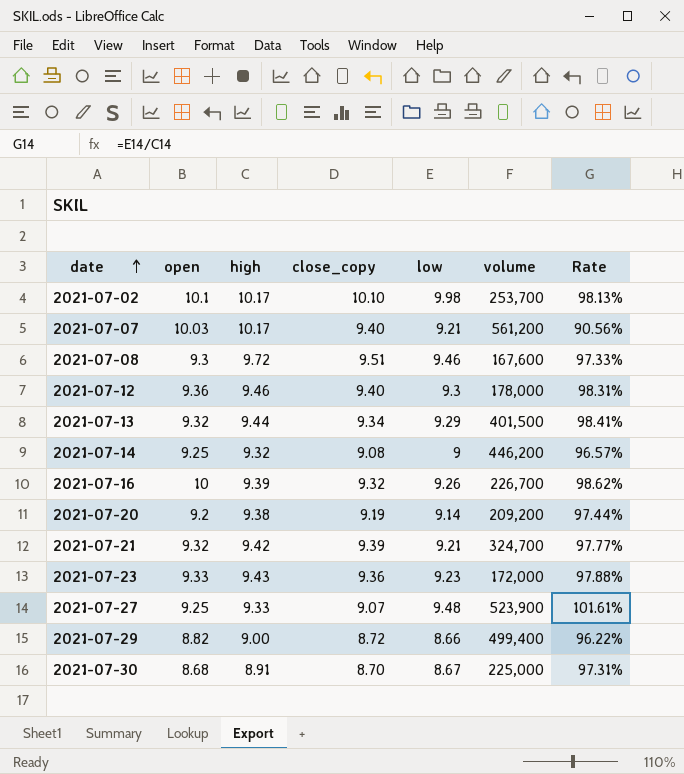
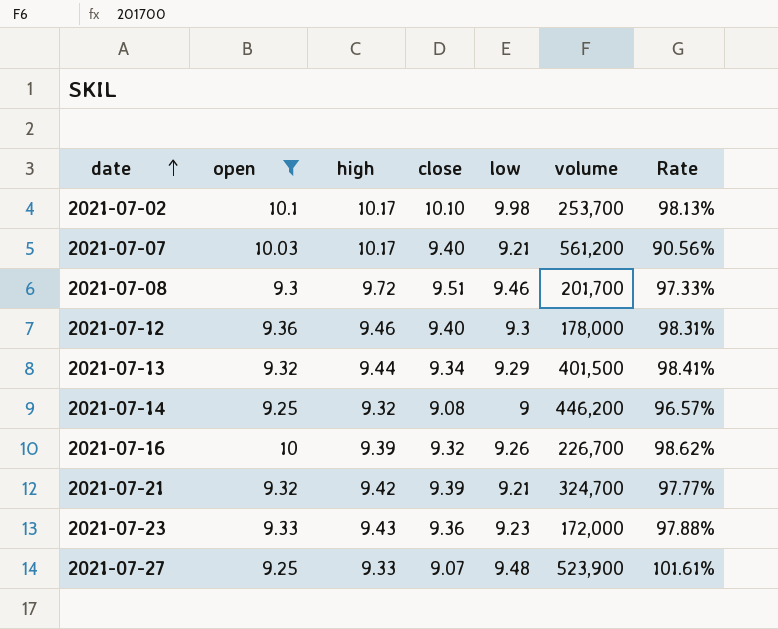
filter: none -> open >= 9.25
column name: close_copy -> close
2021-07-08 | volume: 167,600 -> 201,700

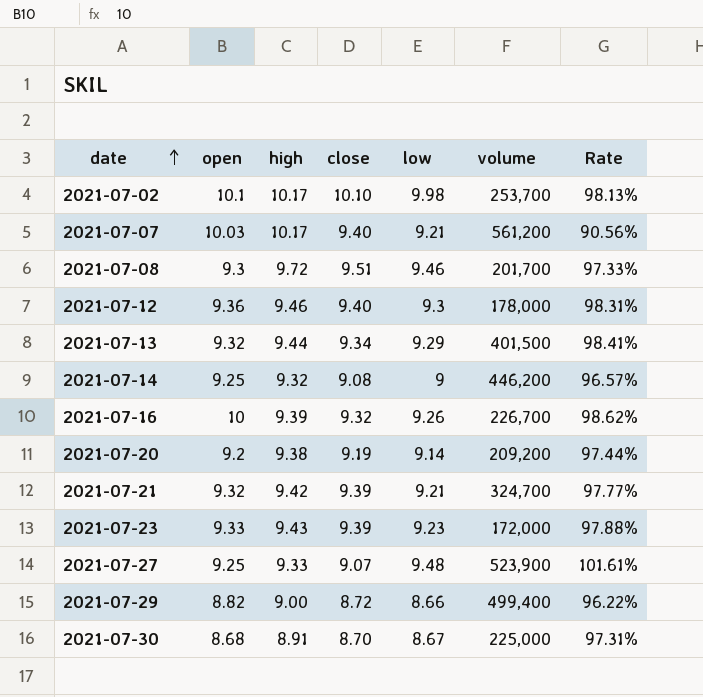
filter: open >= 9.25 -> none
2021-07-23 | close: 9.36 -> 9.39

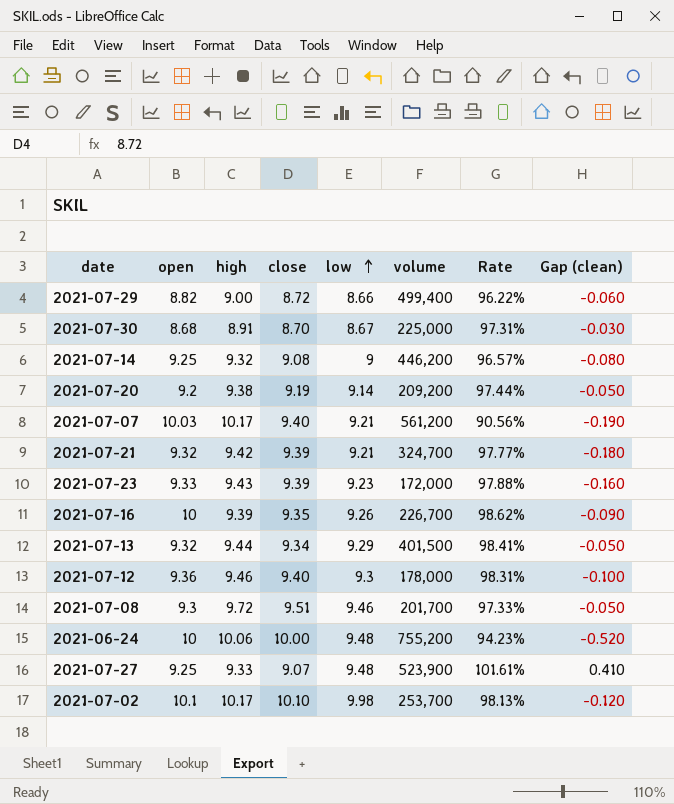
row order: date ascending -> low ascending
column Gap (clean) | formula: none -> [low] - [close]
2021-07-16 | close: 9.32 -> 9.35
row 2021-06-24: none -> 10 | 10.06 | 10.00 | 9.48 | 755,200 | 94.23% | -0.520

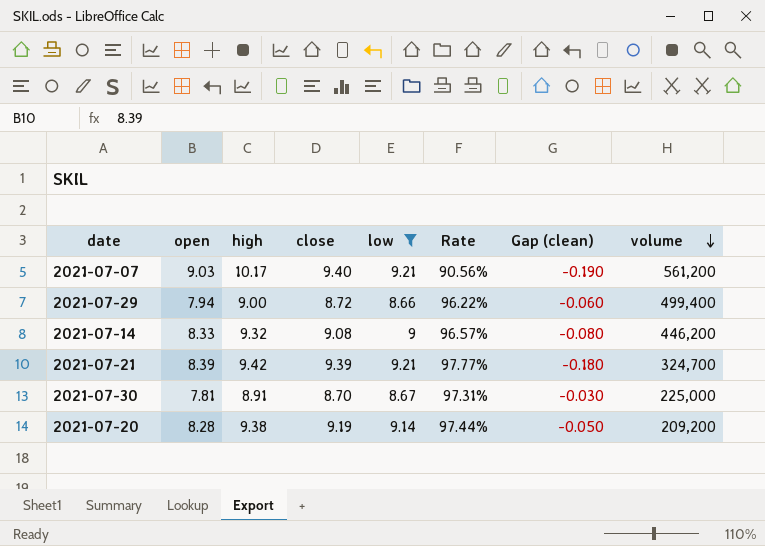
filter: none -> low <= 9.21
row order: low ascending -> volume descending
column volume | position: 6 -> 8
2021-07-07 | open: 10.03 -> 9.03
2021-07-29 | open: 8.82 -> 7.94
2021-07-14 | open: 9.25 -> 8.33
2021-07-21 | open: 9.32 -> 8.39
2021-07-30 | open: 8.68 -> 7.81
2021-07-20 | open: 9.2 -> 8.28

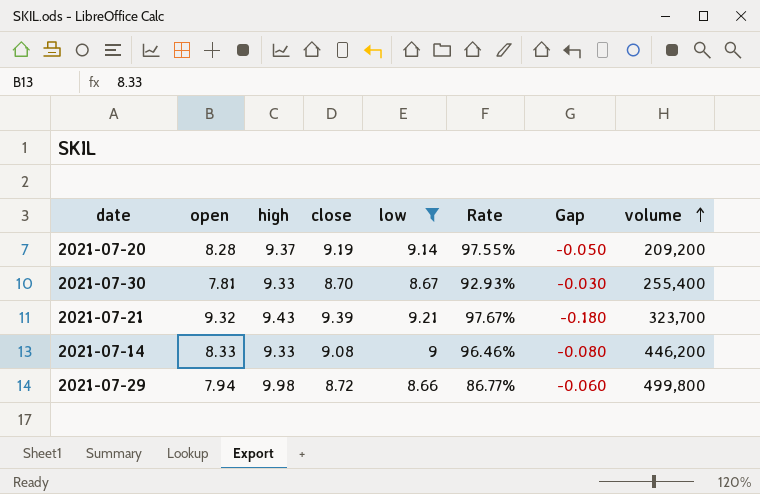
row order: volume descending -> volume ascending
column name: Gap (clean) -> Gap
row 2021-07-07: 9.03 | 10.17 | 9.40 | 9.21 | 90.56% | -0.190 | 561,200 -> none
2021-07-20 | high: 9.38 -> 9.37
2021-07-20 | Rate: 97.44% -> 97.55%
2021-07-30 | high: 8.91 -> 9.33
2021-07-30 | Rate: 97.31% -> 92.93%
2021-07-30 | volume: 225,000 -> 255,400
2021-07-21 | open: 8.39 -> 9.32
2021-07-21 | high: 9.42 -> 9.43
2021-07-21 | Rate: 97.77% -> 97.67%
2021-07-21 | volume: 324,700 -> 323,700
2021-07-14 | high: 9.32 -> 9.33
2021-07-14 | Rate: 96.57% -> 96.46%
2021-07-29 | high: 9.00 -> 9.98
2021-07-29 | Rate: 96.22% -> 86.77%
2021-07-29 | volume: 499,400 -> 499,800

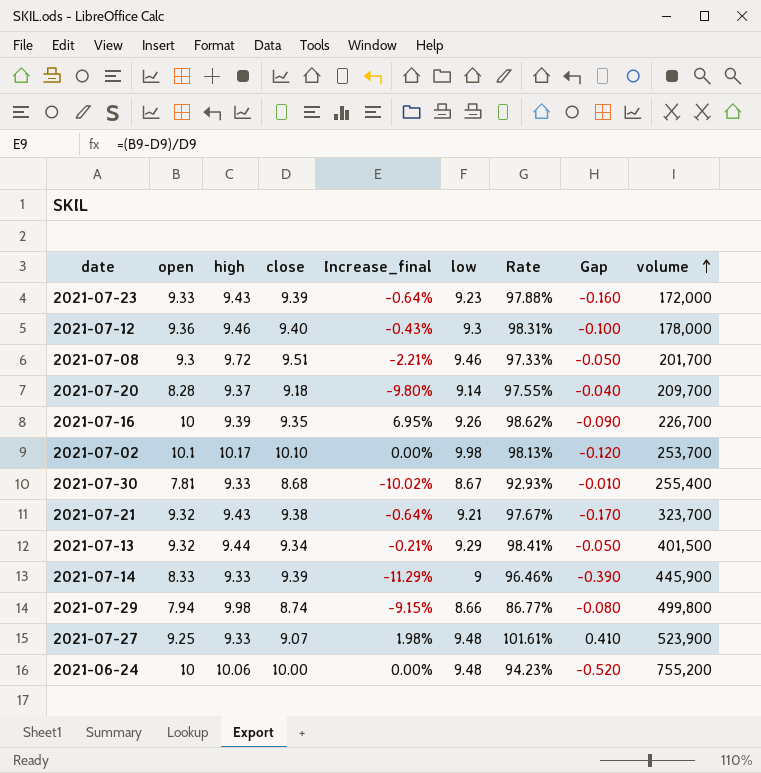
filter: low <= 9.21 -> none
column Increase_final | formula: none -> ([open] - [close]) / [close]
2021-07-20 | close: 9.19 -> 9.18
2021-07-20 | Gap: -0.050 -> -0.040
2021-07-20 | volume: 209,200 -> 209,700
2021-07-30 | close: 8.70 -> 8.68
2021-07-30 | Gap: -0.030 -> -0.010
2021-07-21 | close: 9.39 -> 9.38
2021-07-21 | Gap: -0.180 -> -0.170
2021-07-14 | close: 9.08 -> 9.39
2021-07-14 | Gap: -0.080 -> -0.390
2021-07-14 | volume: 446,200 -> 445,900
2021-07-29 | close: 8.72 -> 8.74
2021-07-29 | Gap: -0.060 -> -0.080

